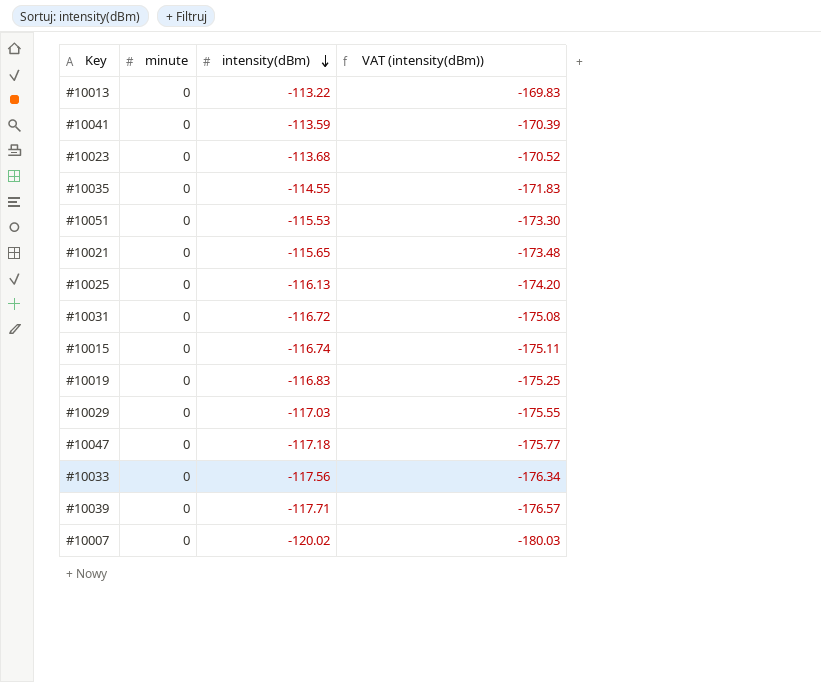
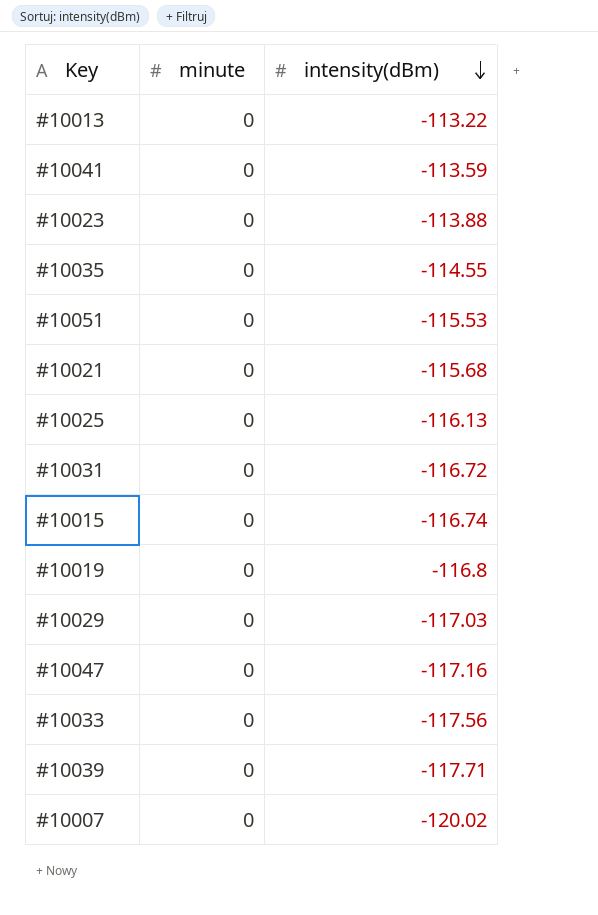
column VAT (intensity(dBm)) | formula: [intensity(dBm)] * 1.5 -> none
#10023 | intensity(dBm): -113.68 -> -113.88
#10021 | intensity(dBm): -115.65 -> -115.68
#10019 | intensity(dBm): -116.83 -> -116.8
#10047 | intensity(dBm): -117.18 -> -117.16

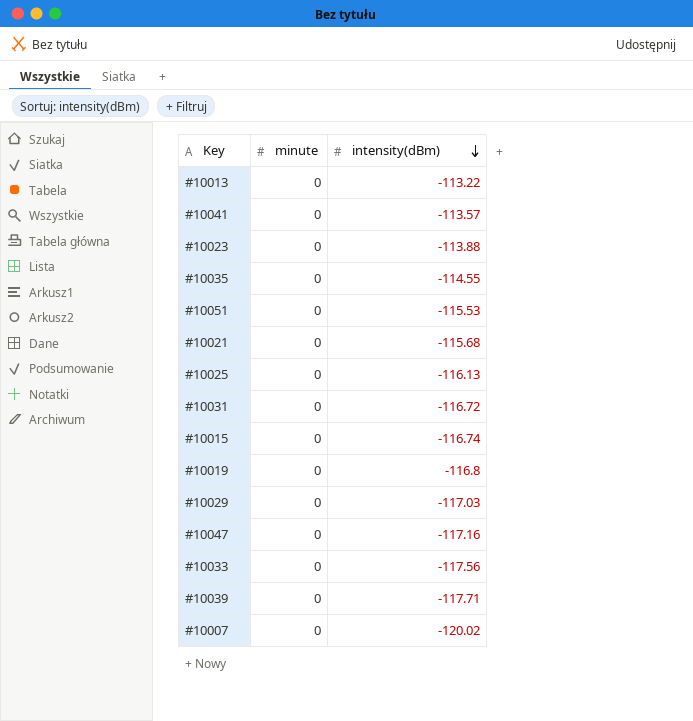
#10041 | intensity(dBm): -113.59 -> -113.57

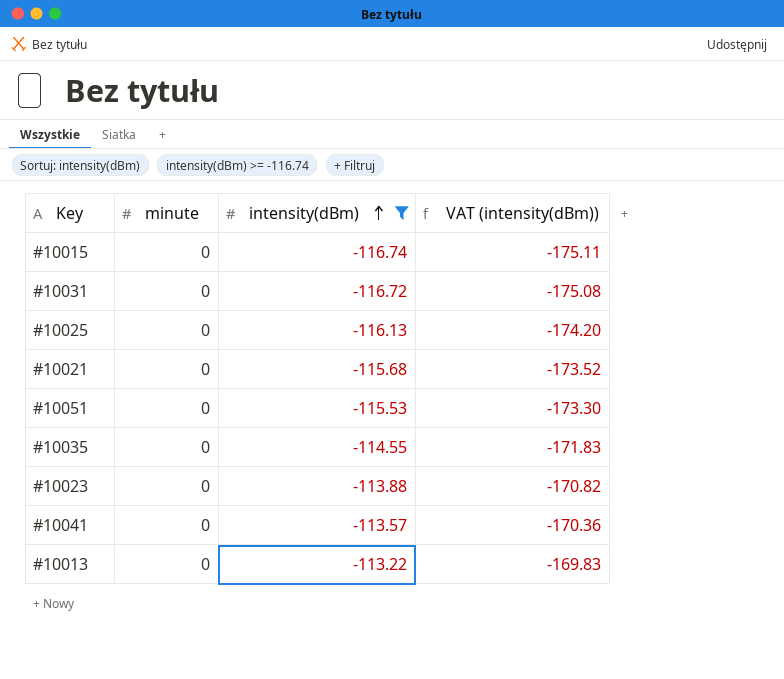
filter: none -> intensity(dBm) >= -116.74
row order: intensity(dBm) descending -> intensity(dBm) ascending
column VAT (intensity(dBm)) | formula: none -> [intensity(dBm)] * 1.5

